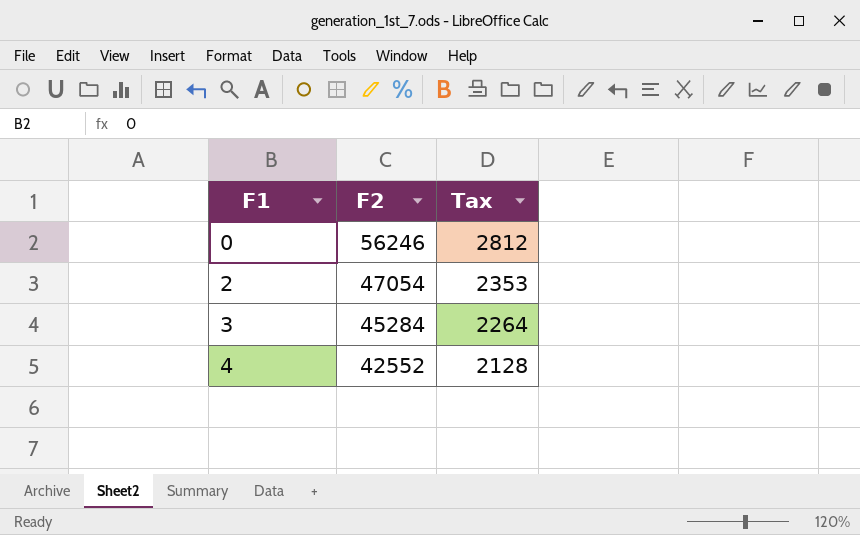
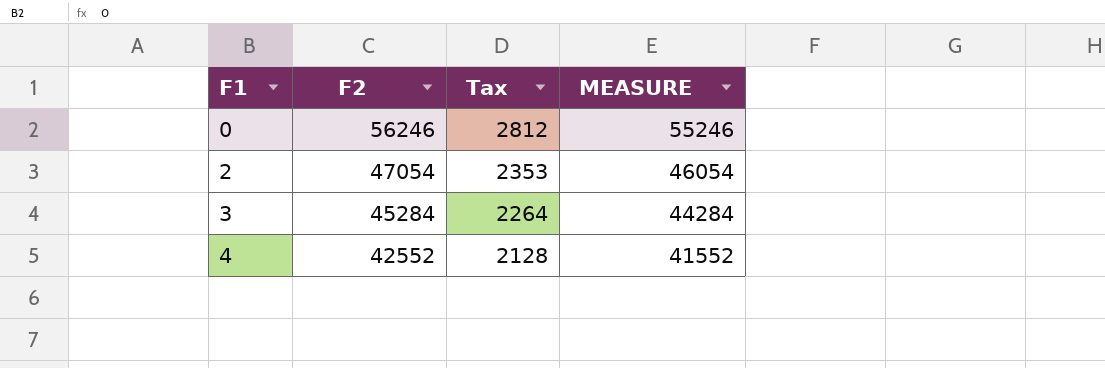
column MEASURE | formula: none -> [F2] - 1000

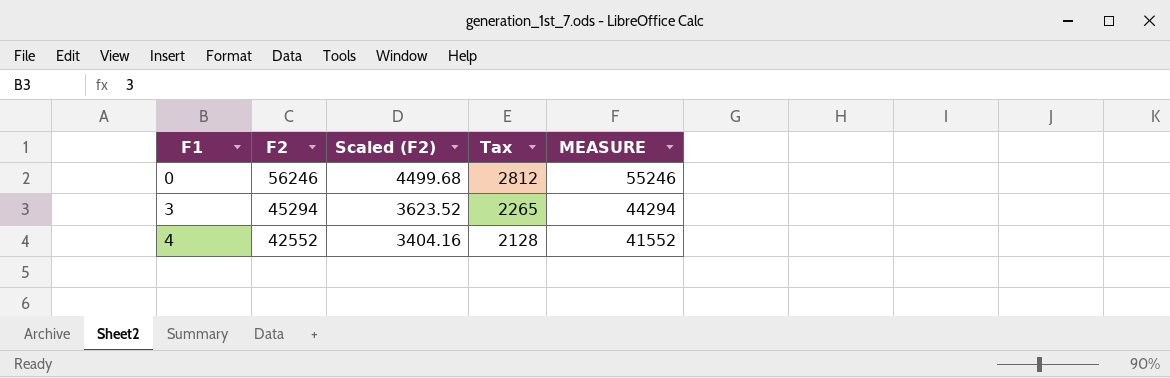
column Scaled (F2) | formula: none -> [F2] * 0.08
row 2: 47054 | 2353 | 46054 -> none
3 | F2: 45284 -> 45294
3 | Tax: 2264 -> 2265
3 | MEASURE: 44284 -> 44294

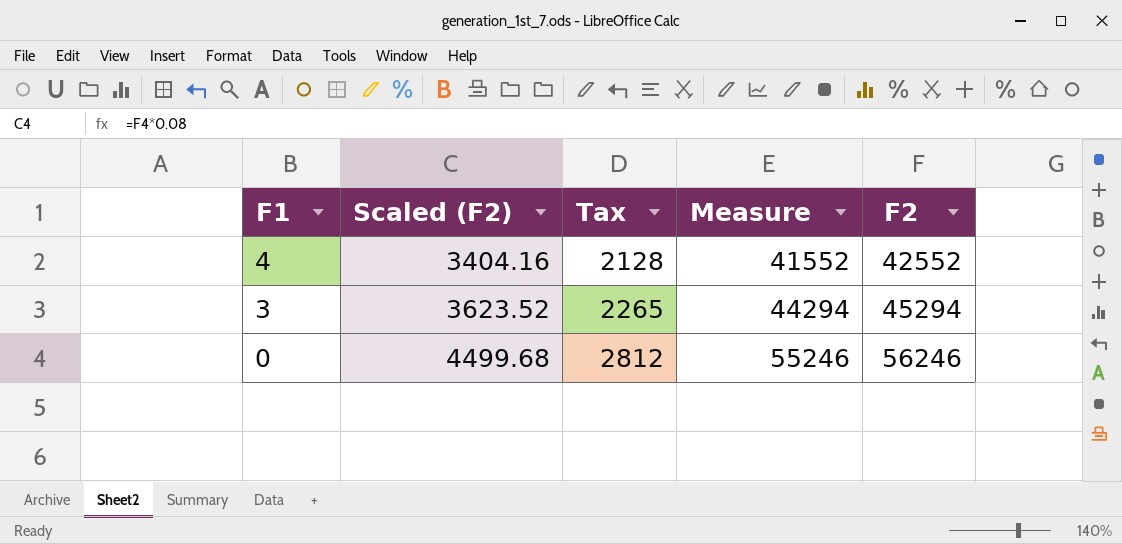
row order: F1 ascending -> F1 descending
column name: MEASURE -> Measure
column F2 | position: 2 -> 5

